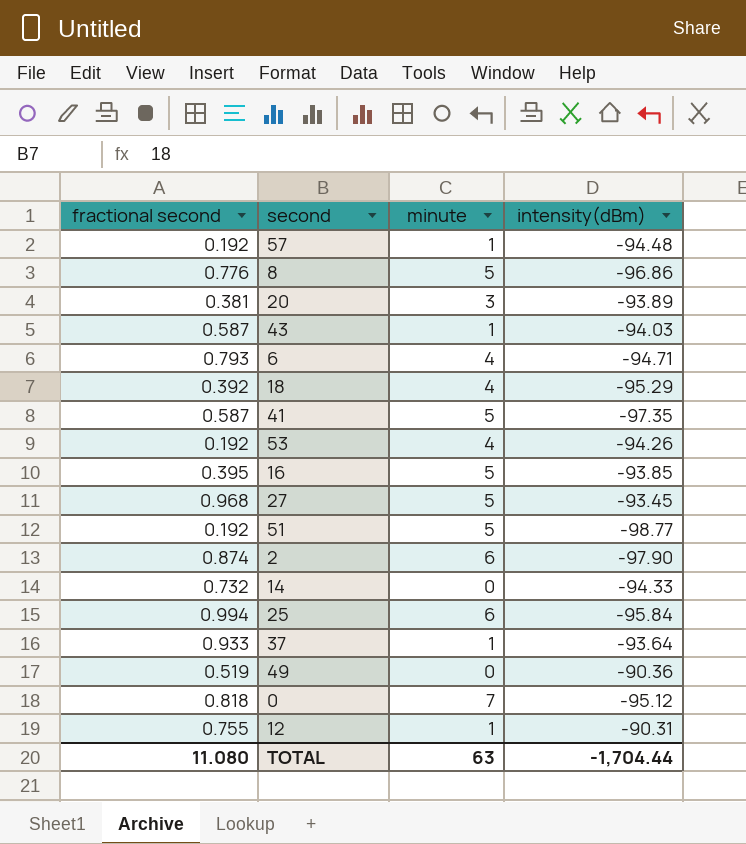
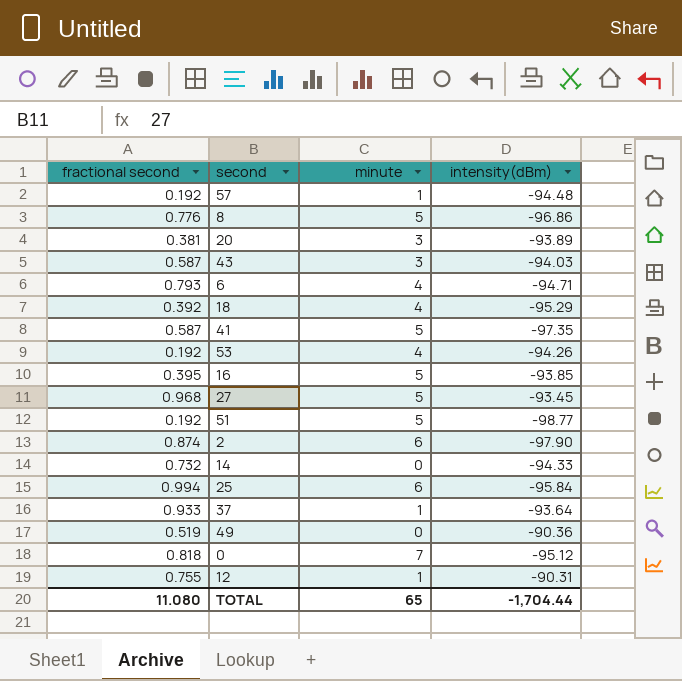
43 | minute: 1 -> 3
TOTAL | minute: 63 -> 65

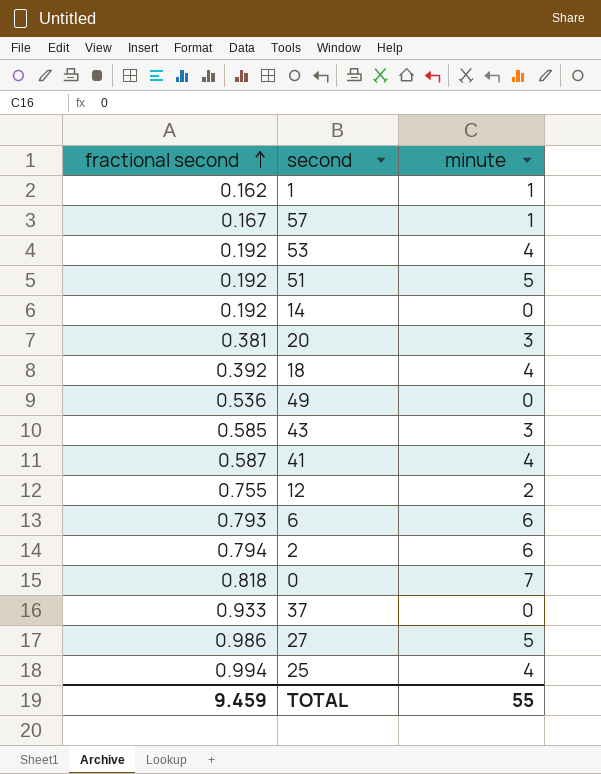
row order: none -> fractional second ascending
column intensity(dBm) | position: 4 -> none
row 8: 0.776 | 5 | -96.86 -> none
row 16: 0.395 | 5 | -93.85 -> none
row 1: none -> 0.162 | 1
57 | fractional second: 0.192 -> 0.167
14 | fractional second: 0.732 -> 0.192
49 | fractional second: 0.519 -> 0.536
43 | fractional second: 0.587 -> 0.585
41 | minute: 5 -> 4
12 | minute: 1 -> 2
6 | minute: 4 -> 6
2 | fractional second: 0.874 -> 0.794
37 | minute: 1 -> 0
27 | fractional second: 0.968 -> 0.986
25 | minute: 6 -> 4
TOTAL | fractional second: 11.080 -> 9.459
TOTAL | minute: 65 -> 55

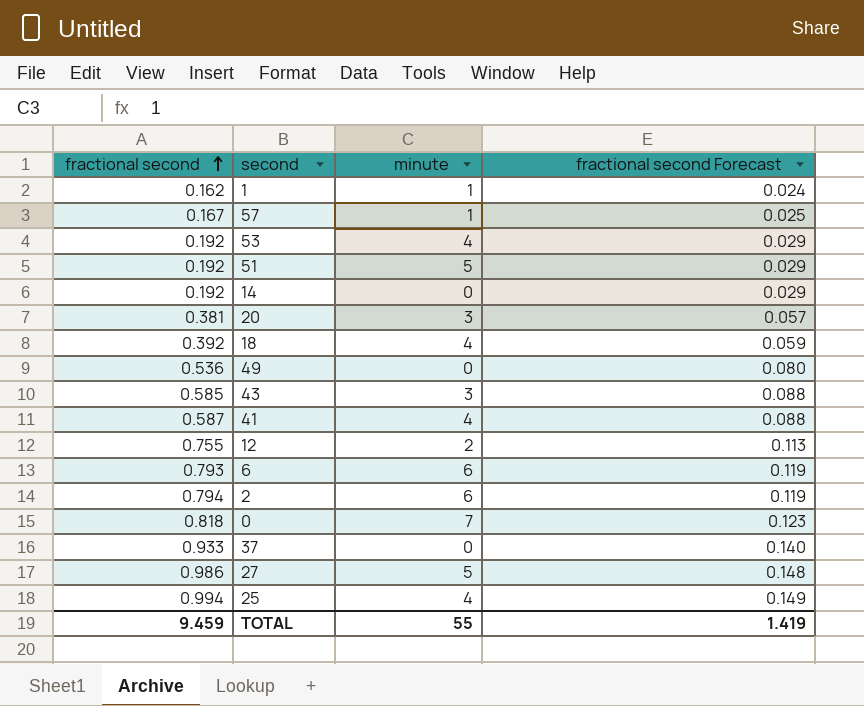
column fractional second Forecast | formula: none -> [fractional second] * 0.15

